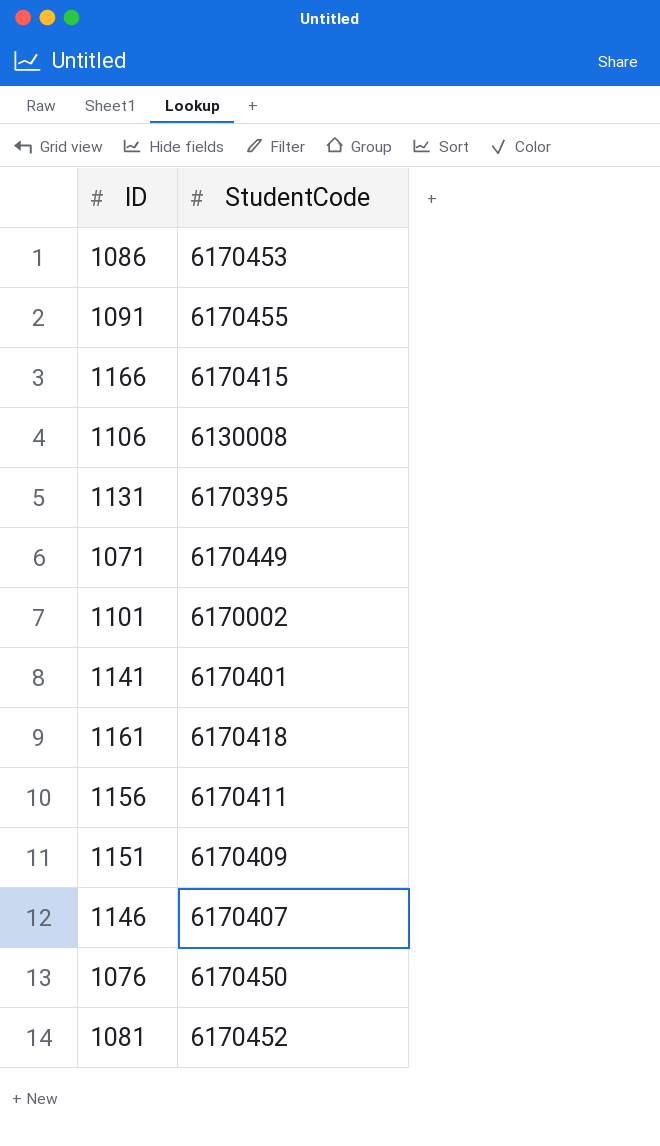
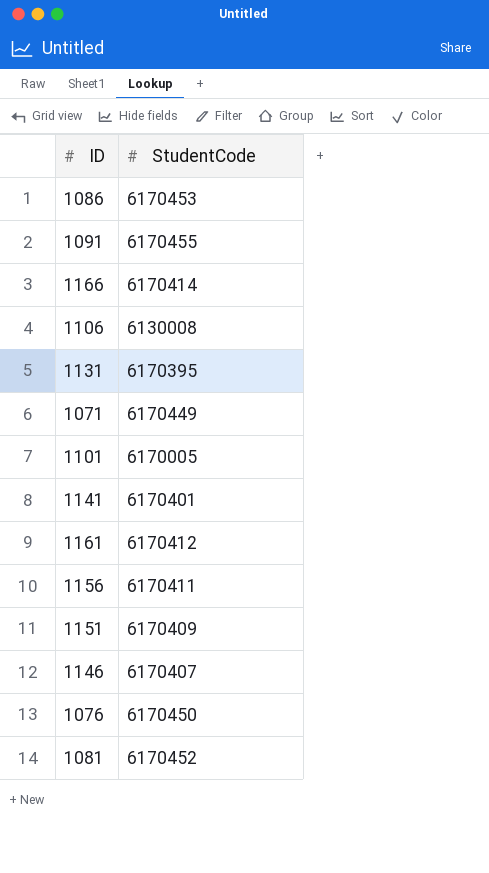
1166 | StudentCode: 6170415 -> 6170414
1101 | StudentCode: 6170002 -> 6170005
1161 | StudentCode: 6170418 -> 6170412

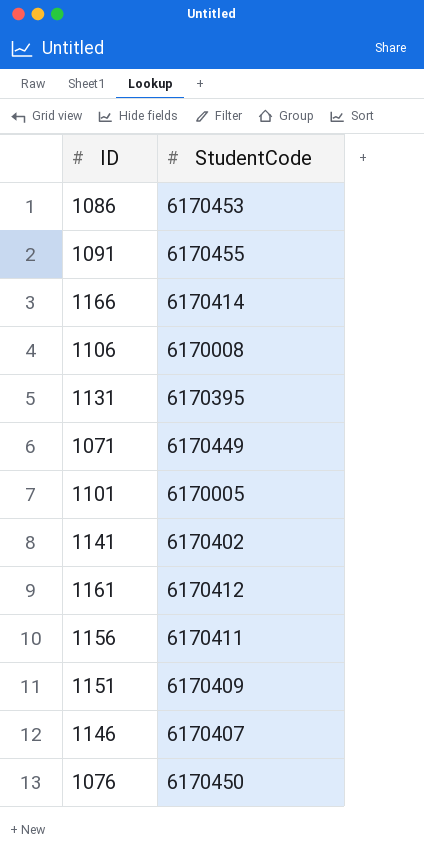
row 1081: 6170452 -> none
1106 | StudentCode: 6130008 -> 6170008
1141 | StudentCode: 6170401 -> 6170402

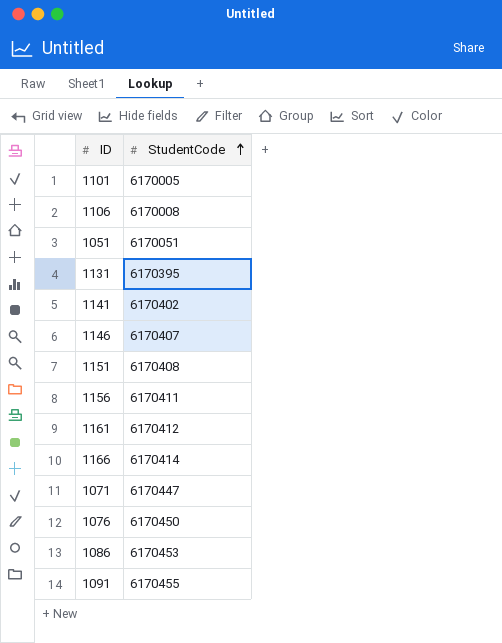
row order: none -> StudentCode ascending
row 1051: none -> 6170051
1151 | StudentCode: 6170409 -> 6170408
1071 | StudentCode: 6170449 -> 6170447

